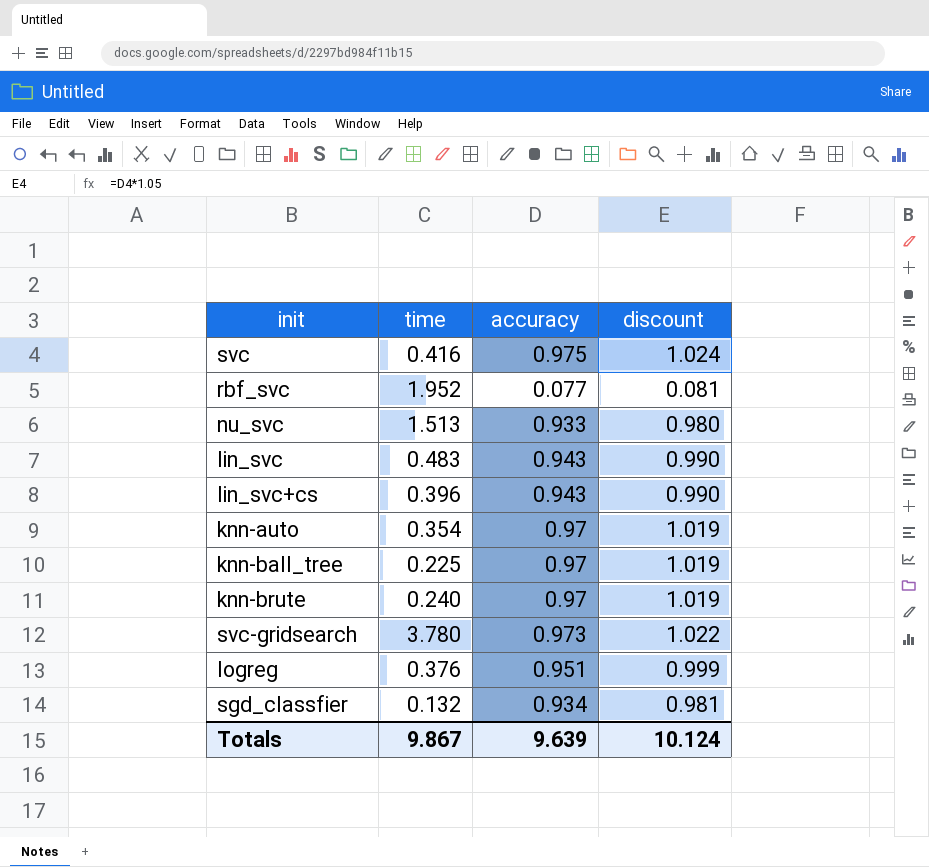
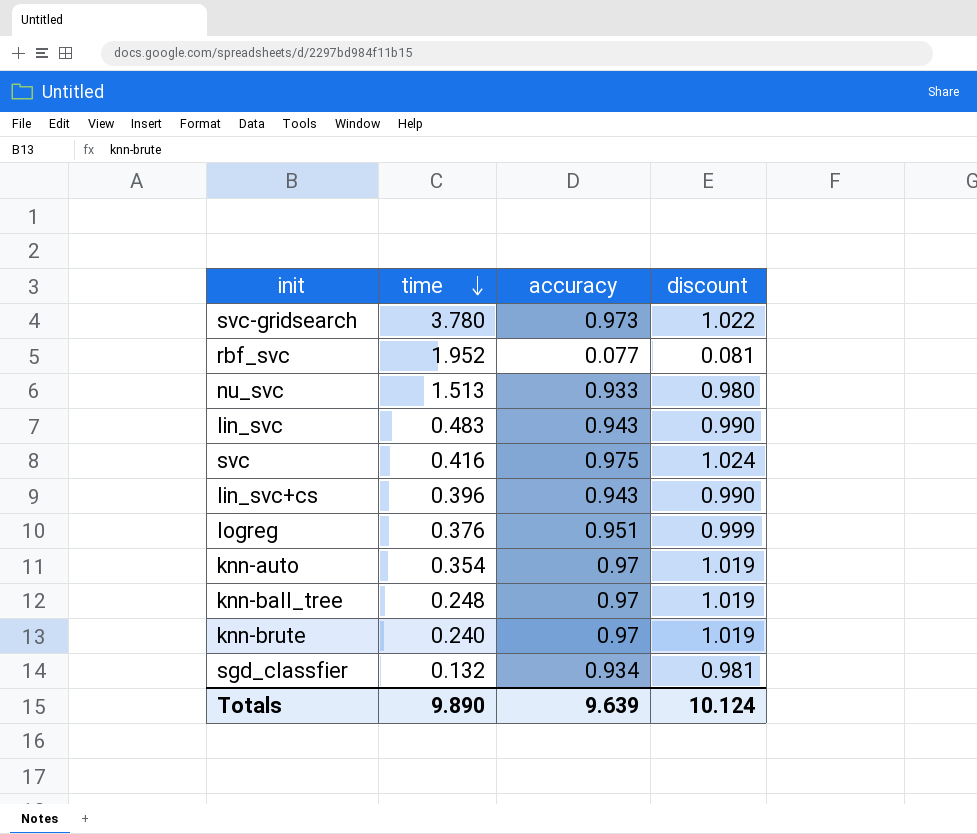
row order: none -> time descending
knn-ball_tree | time: 0.225 -> 0.248
Totals | time: 9.867 -> 9.890

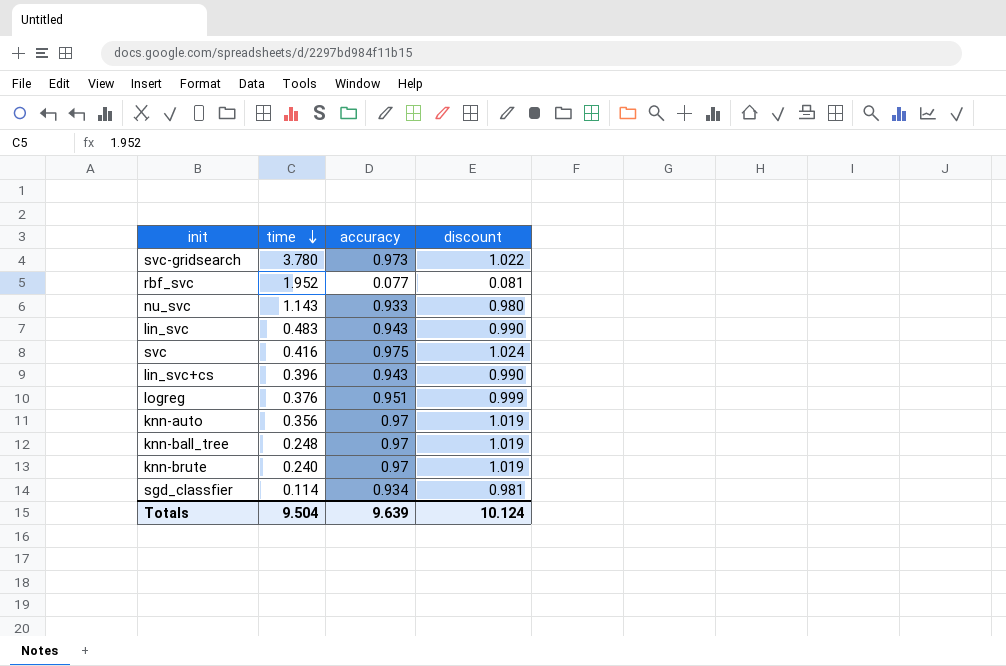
nu_svc | time: 1.513 -> 1.143
knn-auto | time: 0.354 -> 0.356
sgd_classfier | time: 0.132 -> 0.114
Totals | time: 9.890 -> 9.504

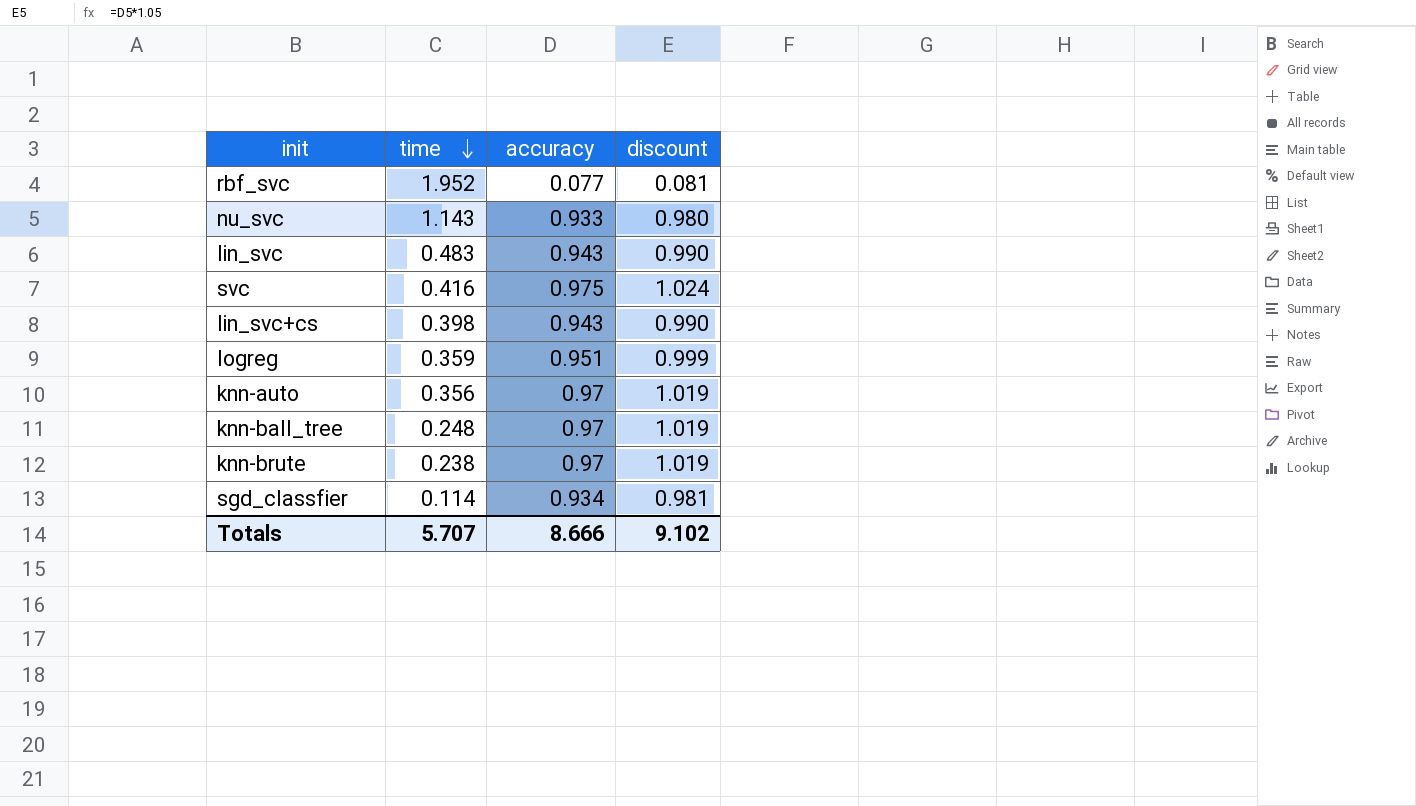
row svc-gridsearch: 3.780 | 0.973 | 1.022 -> none
lin_svc+cs | time: 0.396 -> 0.398
logreg | time: 0.376 -> 0.359
knn-brute | time: 0.240 -> 0.238
Totals | time: 9.504 -> 5.707
Totals | accuracy: 9.639 -> 8.666
Totals | discount: 10.124 -> 9.102

